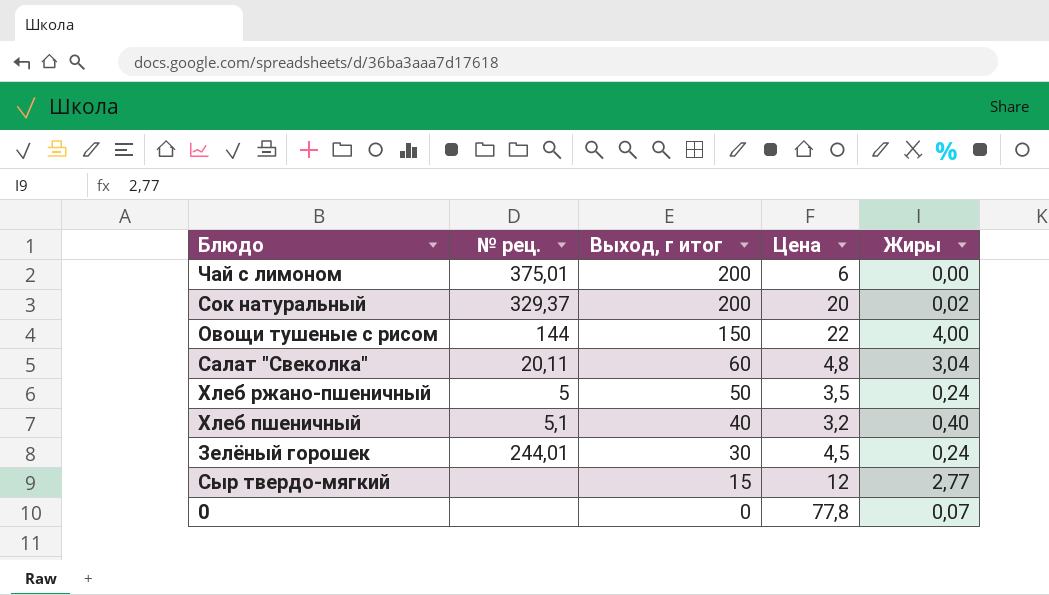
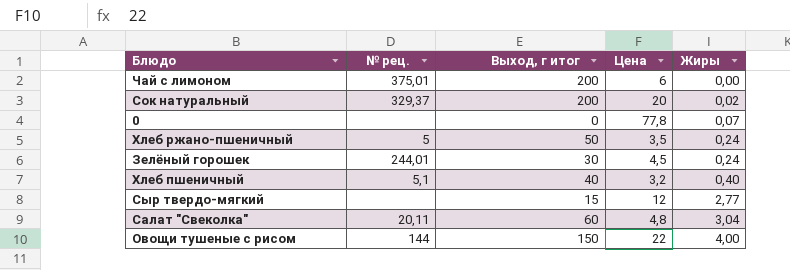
row order: Выход, г итог descending -> Жиры ascending

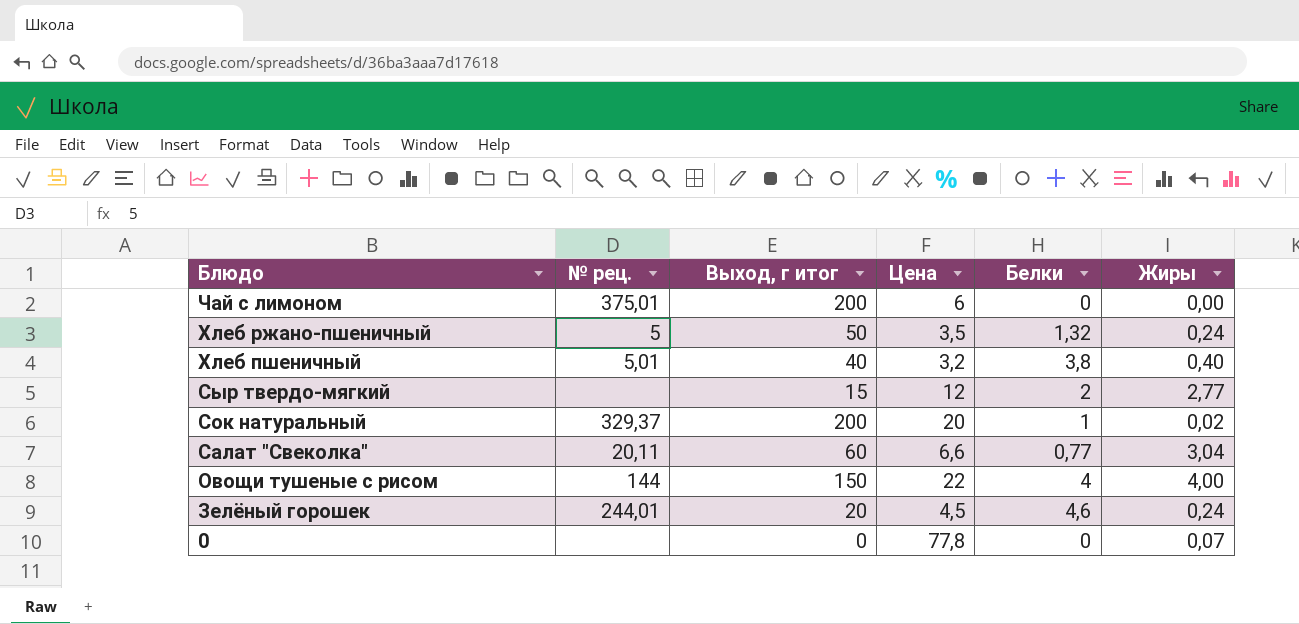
row order: Жиры ascending -> Блюдо descending
column Белки | position: none -> 5
Хлеб пшеничный | № рец.: 5,1 -> 5,01
Салат "Свеколка" | Цена: 4,8 -> 6,6
Зелёный горошек | Выход, г итог: 30 -> 20

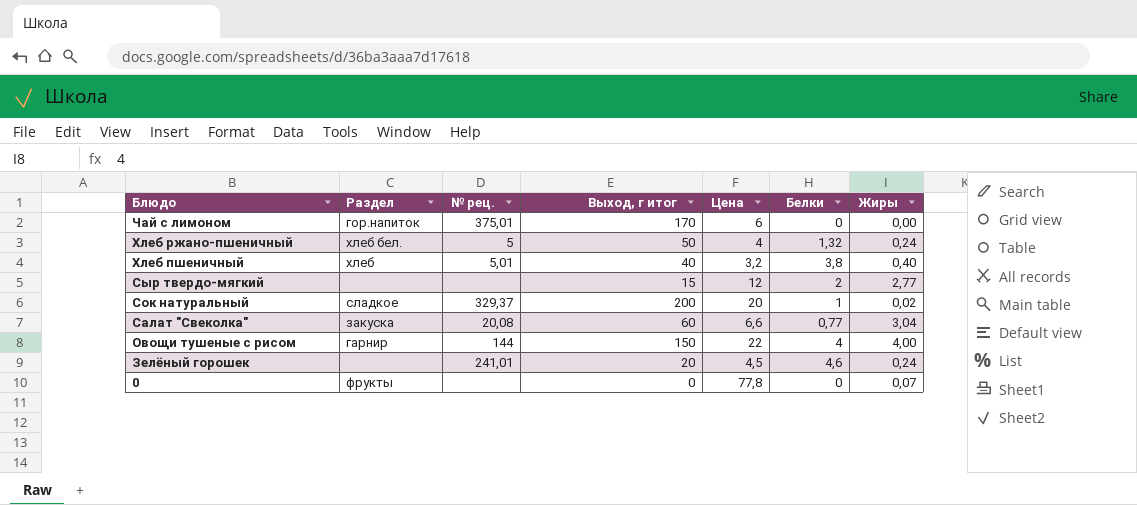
column Раздел | position: none -> 2
Чай с лимоном | Выход, г итог: 200 -> 170
Хлеб ржано-пшеничный | Цена: 3,5 -> 4
Салат "Свеколка" | № рец.: 20,11 -> 20,08
Зелёный горошек | № рец.: 244,01 -> 241,01

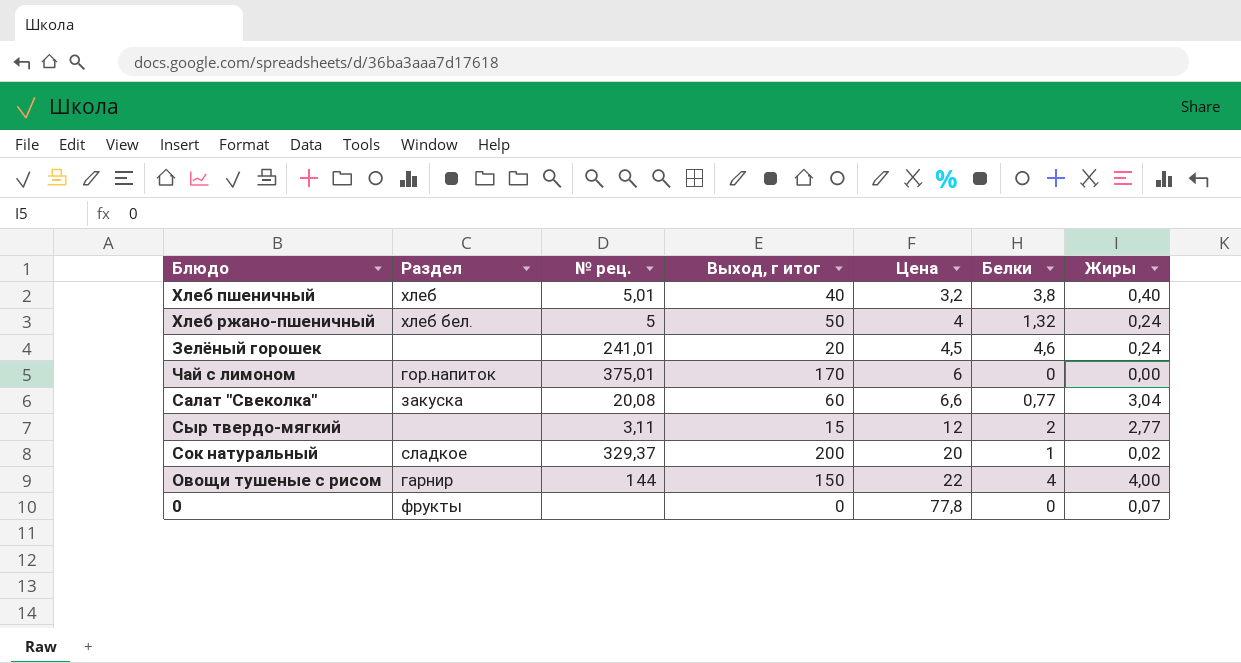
row order: Блюдо descending -> Цена ascending
Сыр твердо-мягкий | № рец.: none -> 3,11

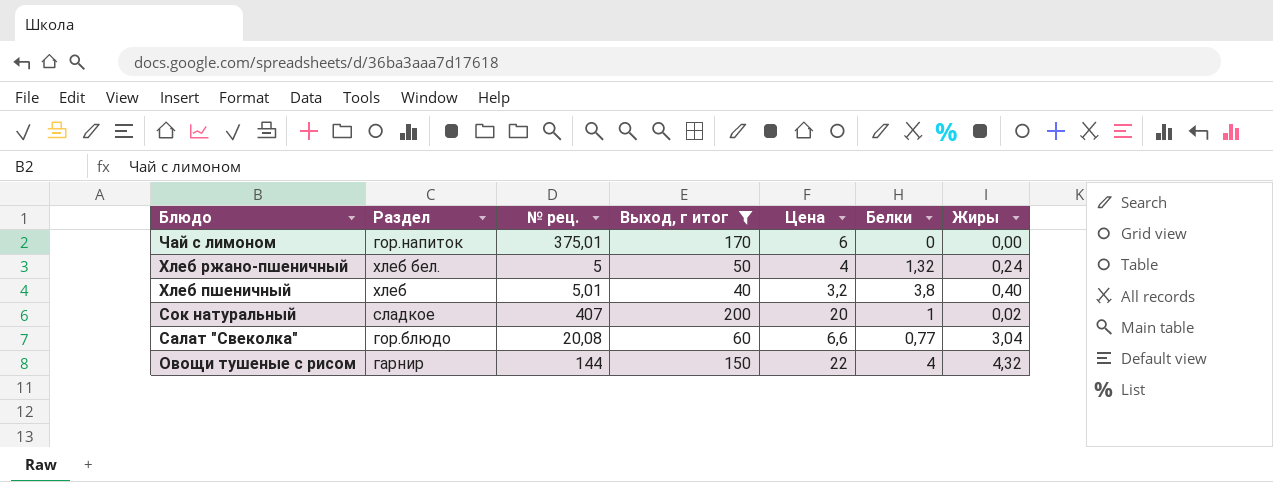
filter: none -> Выход, г итог >= 40
row order: Цена ascending -> Блюдо descending
Сок натуральный | № рец.: 329,37 -> 407
Салат "Свеколка" | Раздел: закуска -> гор.блюдо
Овощи тушеные с рисом | Жиры: 4,00 -> 4,32

